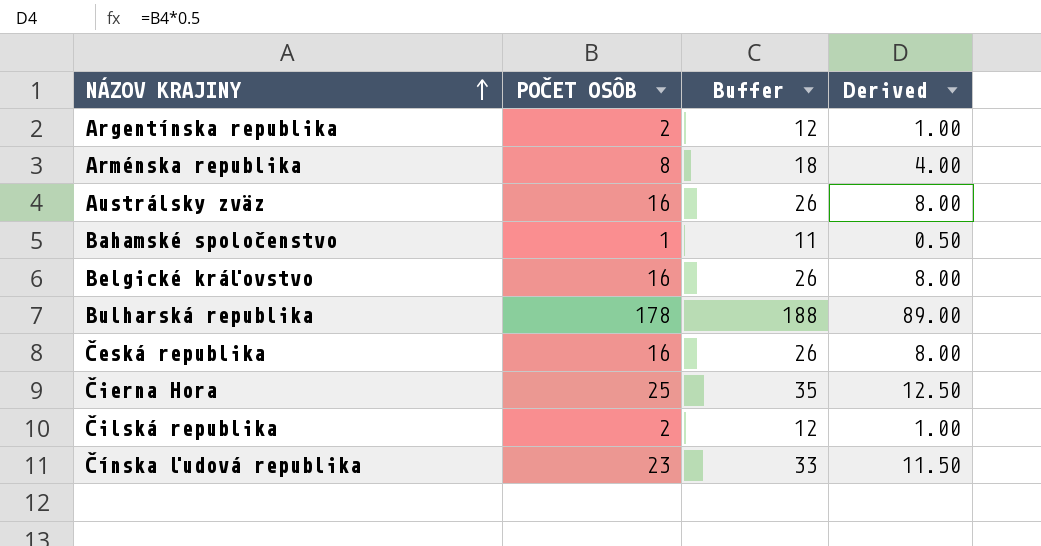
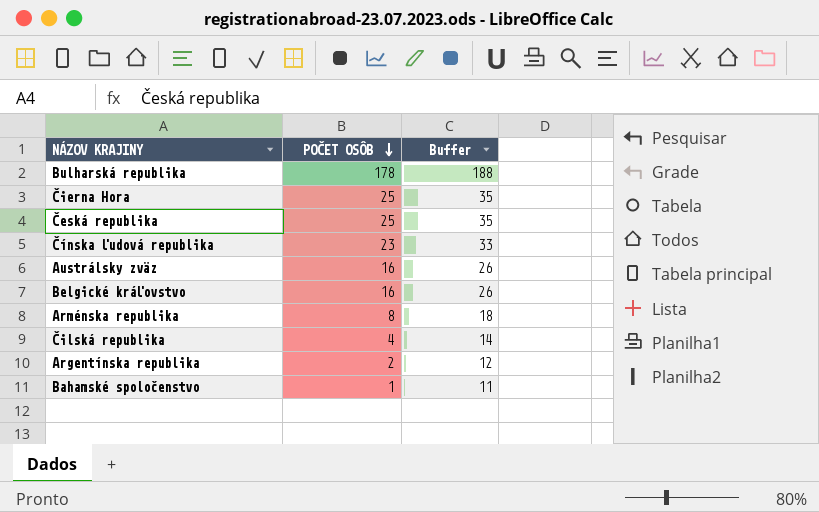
row order: NÁZOV KRAJINY ascending -> POČET OSÔB descending
column Derived | formula: [POČET OSÔB] * 0.5 -> none
Česká republika | POČET OSÔB: 16 -> 25
Česká republika | Buffer: 26 -> 35
Čilská republika | POČET OSÔB: 2 -> 4
Čilská republika | Buffer: 12 -> 14

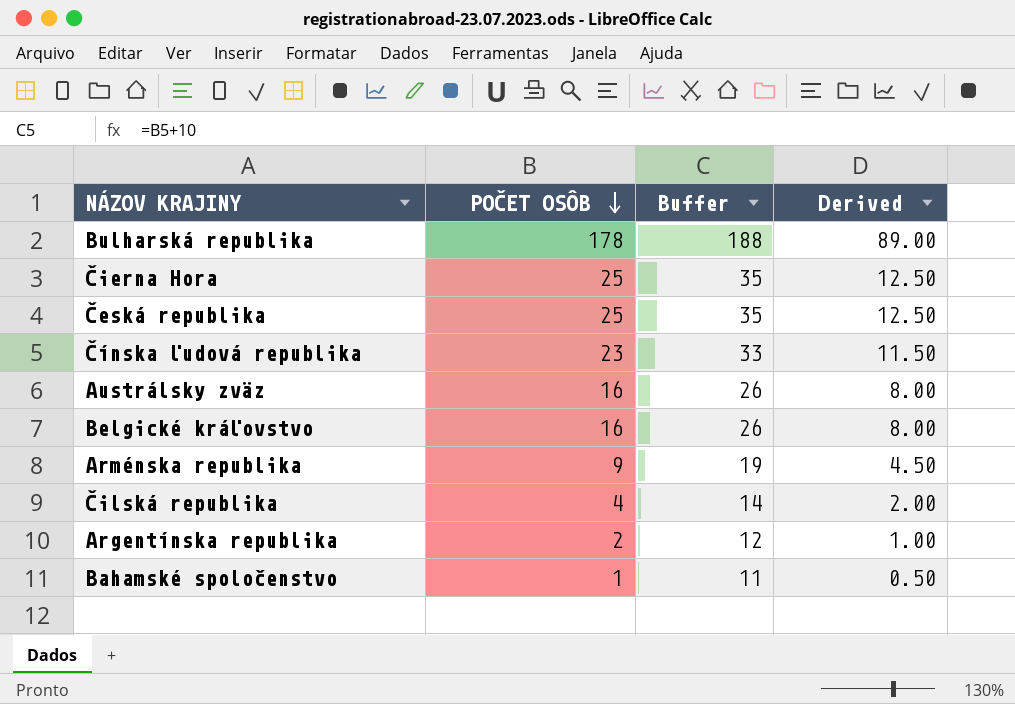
column Derived | formula: none -> [POČET OSÔB] * 0.5
Arménska republika | POČET OSÔB: 8 -> 9
Arménska republika | Buffer: 18 -> 19

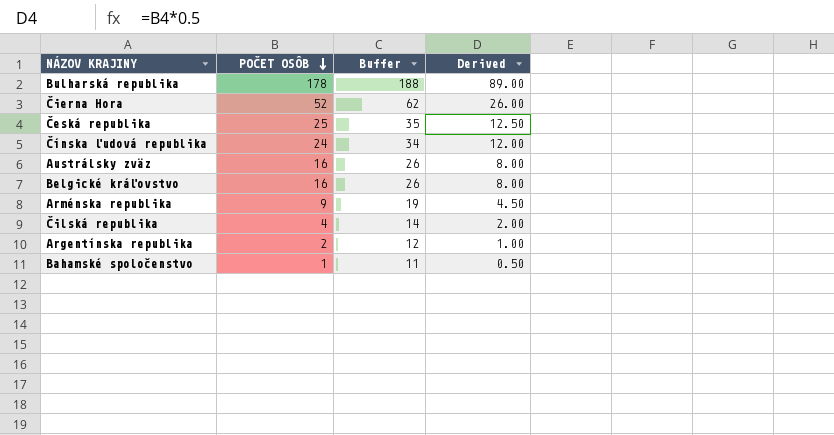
Čierna Hora | POČET OSÔB: 25 -> 52
Čierna Hora | Buffer: 35 -> 62
Čierna Hora | Derived: 12.50 -> 26.00
Čínska ľudová republika | POČET OSÔB: 23 -> 24
Čínska ľudová republika | Buffer: 33 -> 34
Čínska ľudová republika | Derived: 11.50 -> 12.00

